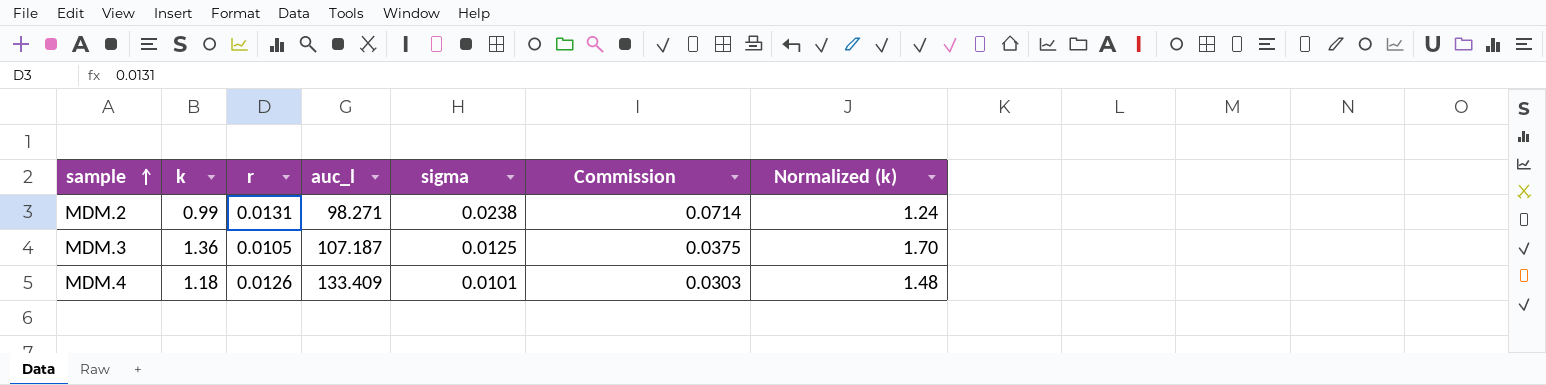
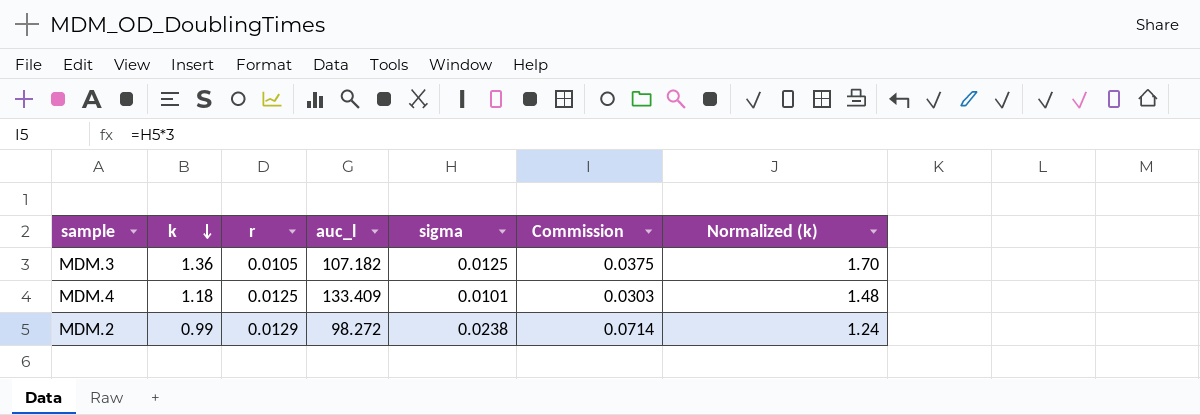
row order: sample ascending -> k descending
MDM.3 | auc_l: 107.187 -> 107.182
MDM.4 | r: 0.0126 -> 0.0125
MDM.2 | r: 0.0131 -> 0.0129
MDM.2 | auc_l: 98.271 -> 98.272

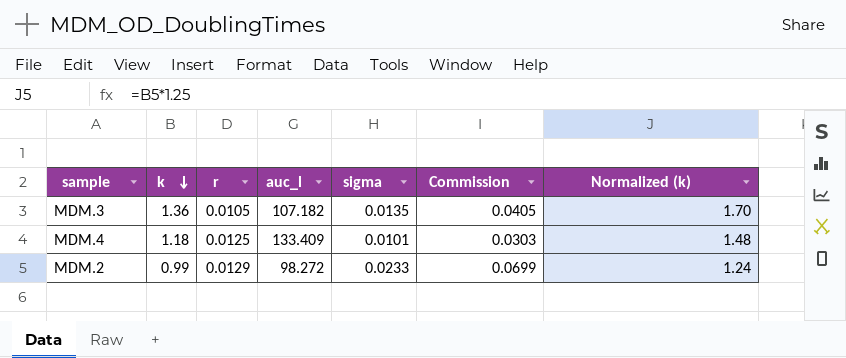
MDM.3 | sigma: 0.0125 -> 0.0135
MDM.3 | Commission: 0.0375 -> 0.0405
MDM.2 | sigma: 0.0238 -> 0.0233
MDM.2 | Commission: 0.0714 -> 0.0699

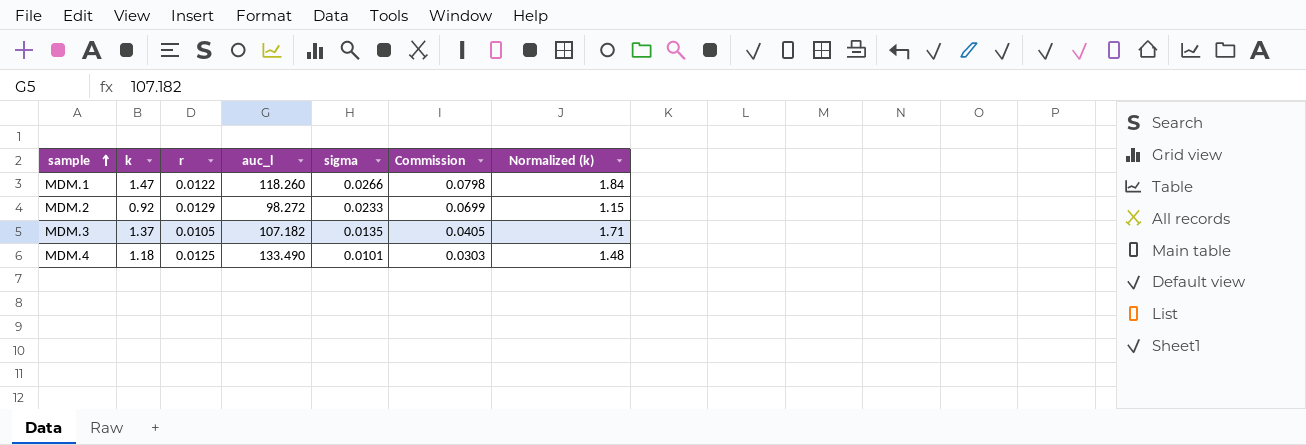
row order: k descending -> sample ascending
row MDM.1: none -> 1.47 | 0.0122 | 118.260 | 0.0266 | 0.0798 | 1.84
MDM.2 | k: 0.99 -> 0.92
MDM.2 | Normalized (k): 1.24 -> 1.15
MDM.3 | k: 1.36 -> 1.37
MDM.3 | Normalized (k): 1.70 -> 1.71
MDM.4 | auc_l: 133.409 -> 133.490

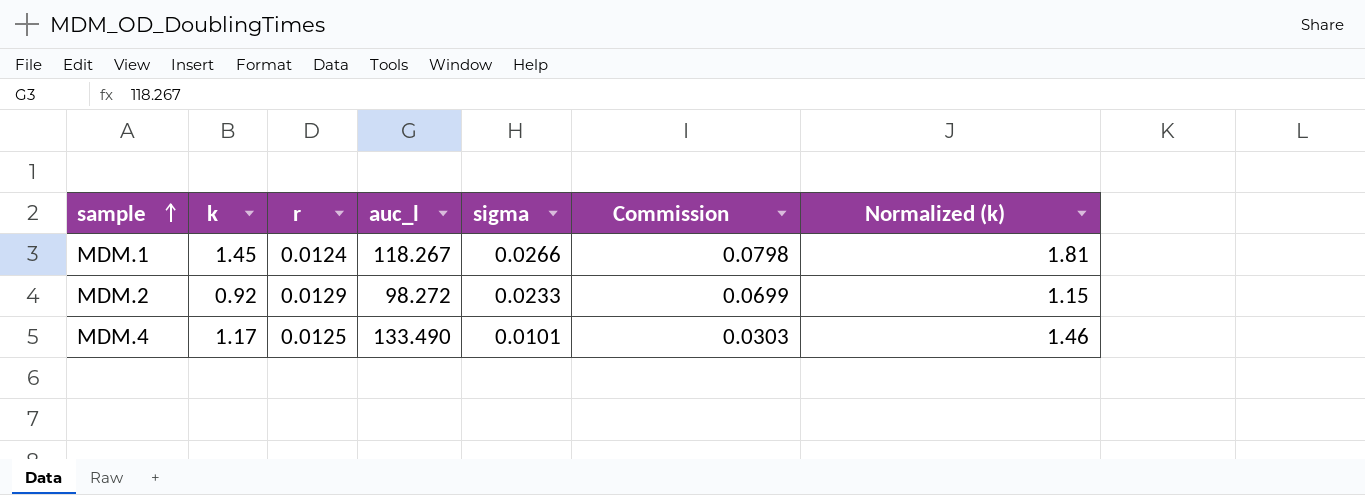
row MDM.3: 1.37 | 0.0105 | 107.182 | 0.0135 | 0.0405 | 1.71 -> none
MDM.1 | k: 1.47 -> 1.45
MDM.1 | r: 0.0122 -> 0.0124
MDM.1 | auc_l: 118.260 -> 118.267
MDM.1 | Normalized (k): 1.84 -> 1.81
MDM.4 | k: 1.18 -> 1.17
MDM.4 | Normalized (k): 1.48 -> 1.46

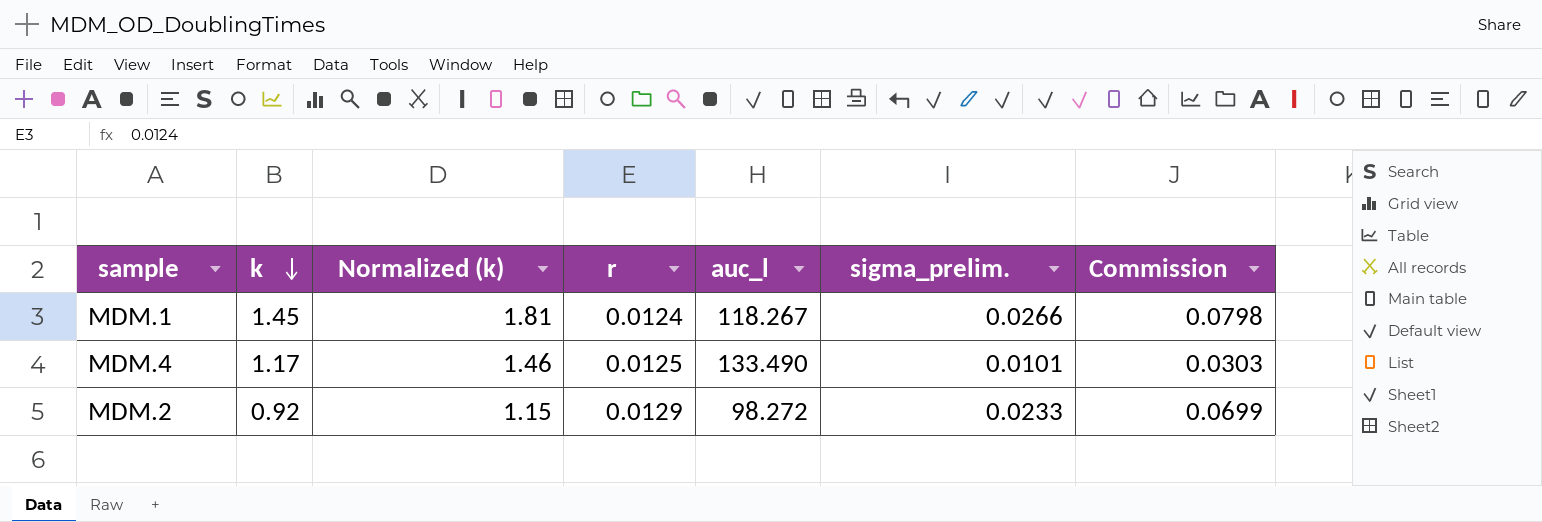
row order: sample ascending -> k descending
column Normalized (k) | position: 7 -> 3
column name: sigma -> sigma_prelim.

